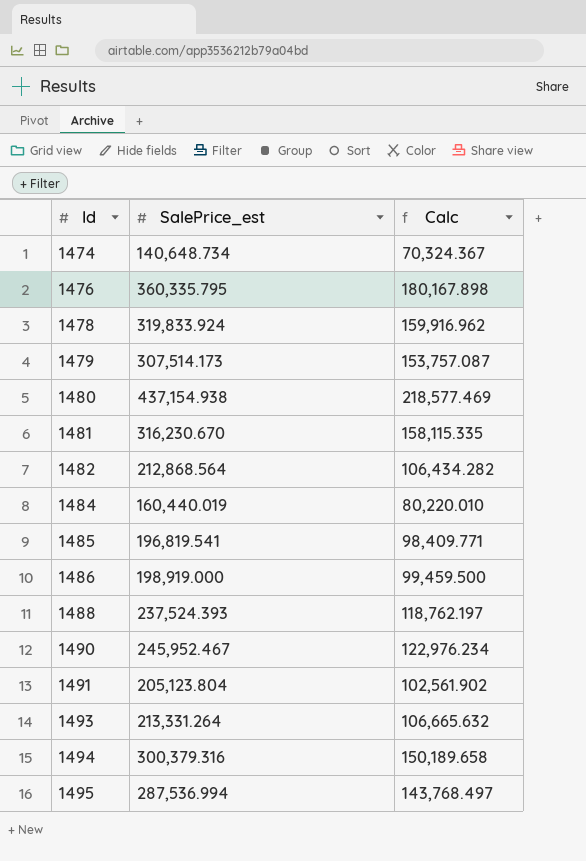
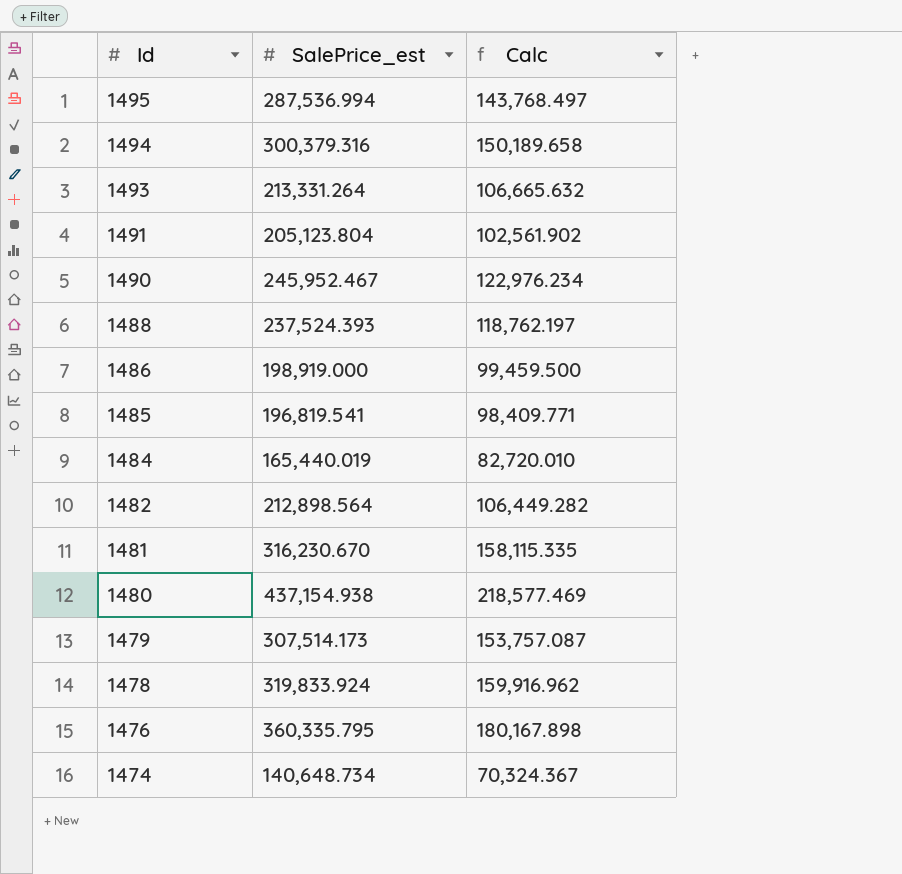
row order: Id ascending -> Id descending
1484 | SalePrice_est: 160,440.019 -> 165,440.019
1484 | Calc: 80,220.010 -> 82,720.010
1482 | SalePrice_est: 212,868.564 -> 212,898.564
1482 | Calc: 106,434.282 -> 106,449.282

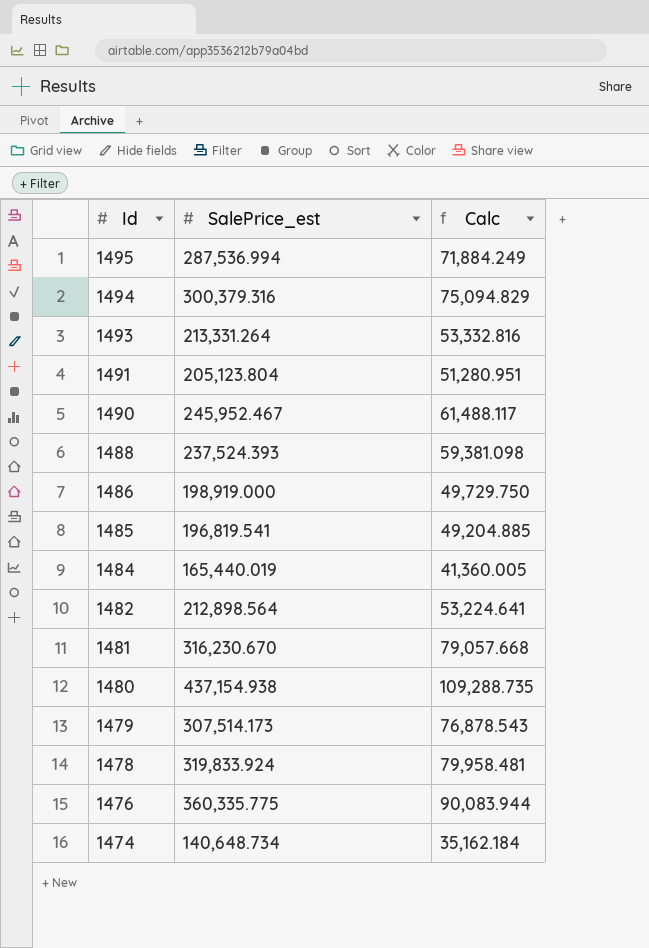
column Calc | formula: [SalePrice_est] * 0.5 -> [SalePrice_est] * 0.25
1476 | SalePrice_est: 360,335.795 -> 360,335.775

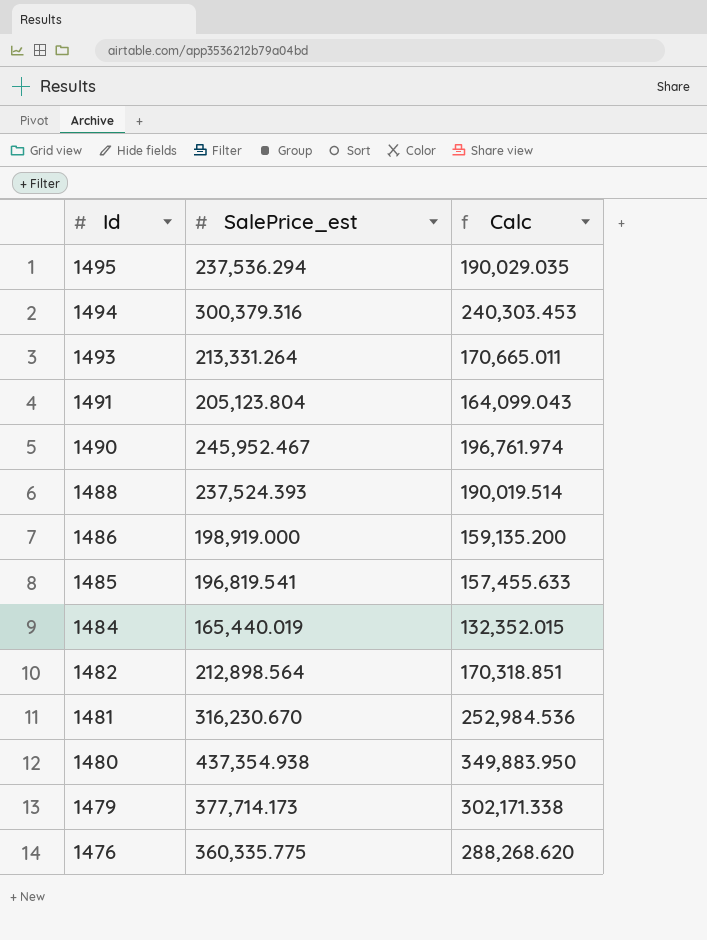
column Calc | formula: [SalePrice_est] * 0.25 -> [SalePrice_est] * 0.8
row 1478: 319,833.924 | 79,958.481 -> none
row 1474: 140,648.734 | 35,162.184 -> none
1495 | SalePrice_est: 287,536.994 -> 237,536.294
1480 | SalePrice_est: 437,154.938 -> 437,354.938
1479 | SalePrice_est: 307,514.173 -> 377,714.173

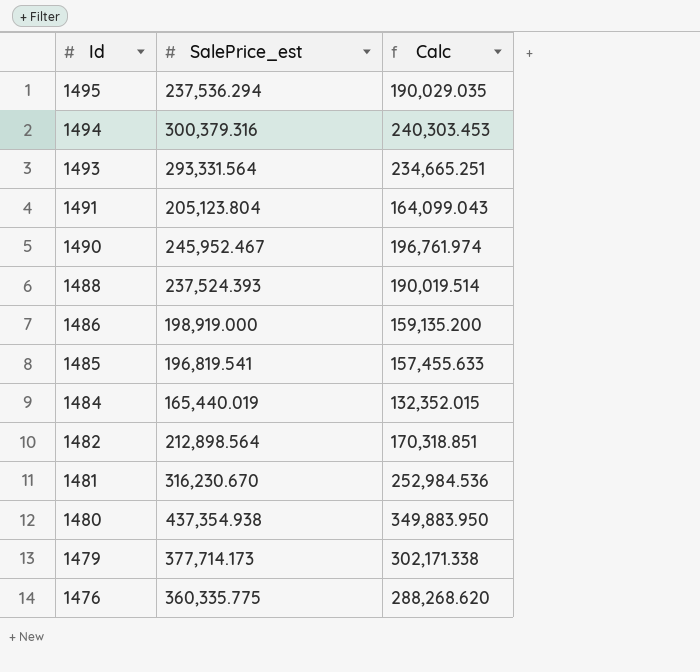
1493 | SalePrice_est: 213,331.264 -> 293,331.564
1493 | Calc: 170,665.011 -> 234,665.251

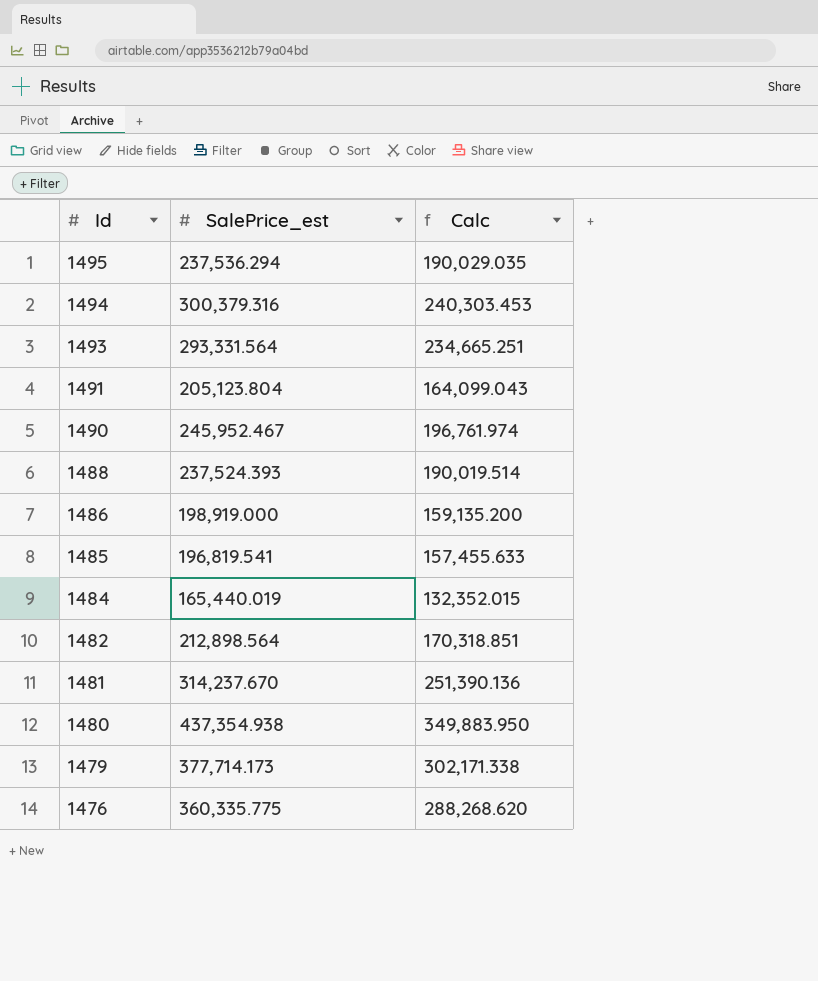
1481 | SalePrice_est: 316,230.670 -> 314,237.670
1481 | Calc: 252,984.536 -> 251,390.136

